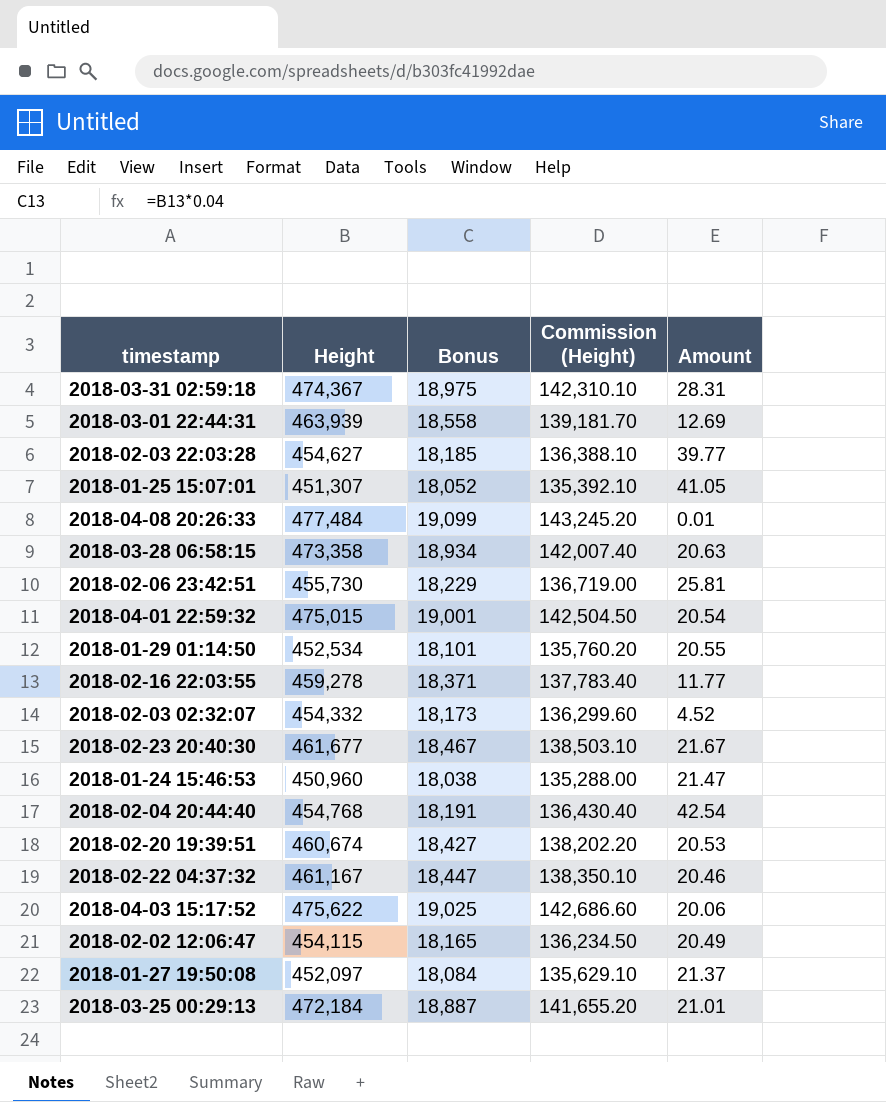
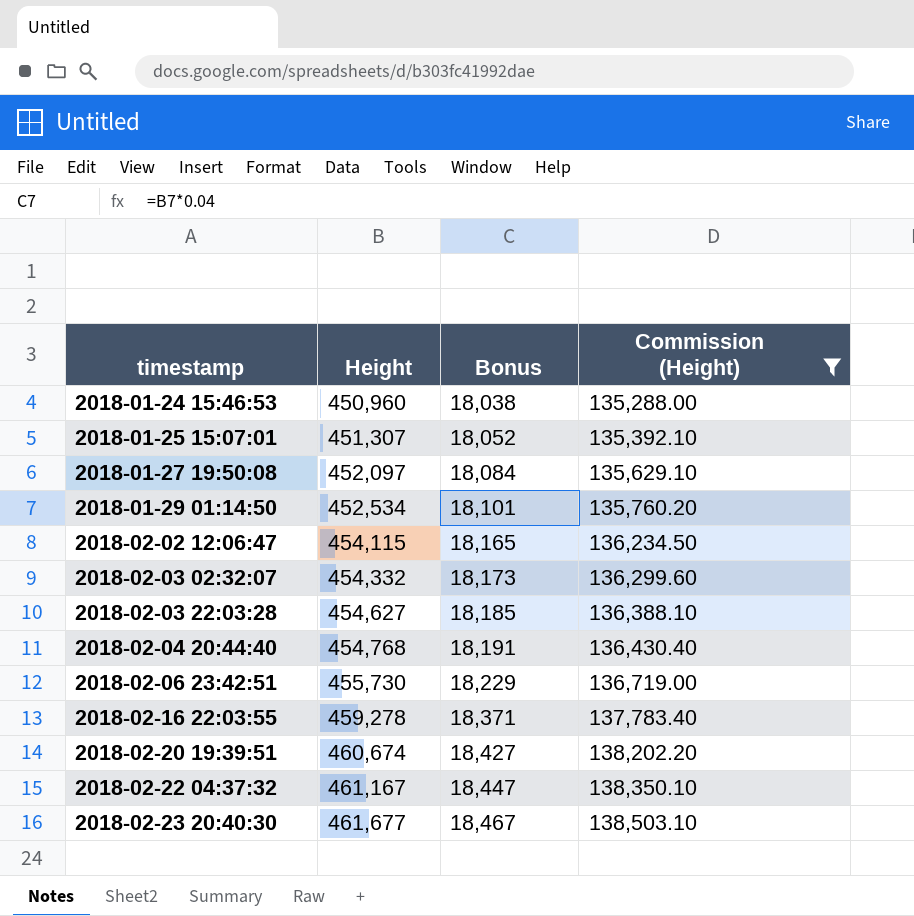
filter: none -> Commission (Height) <= 138,503.10
row order: none -> timestamp ascending
column Amount | position: 5 -> none

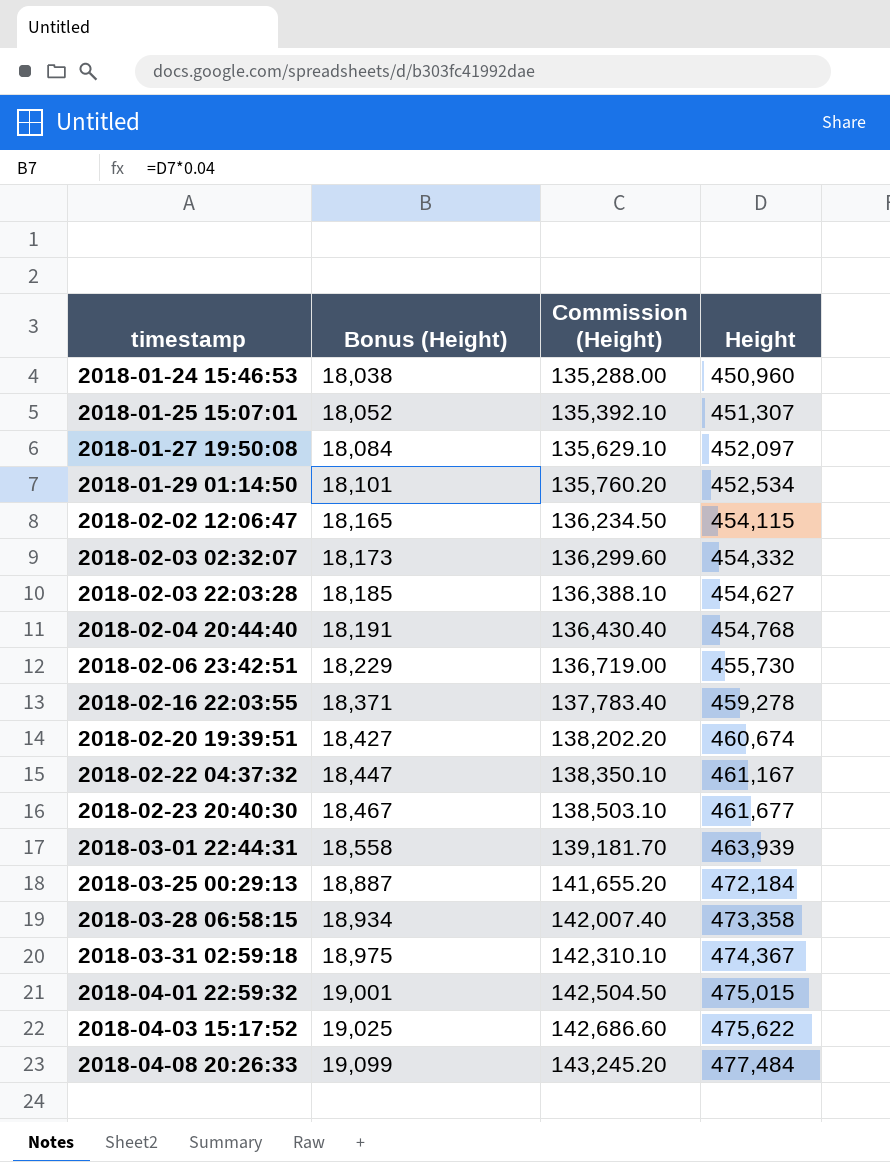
filter: Commission (Height) <= 138,503.10 -> none
column name: Bonus -> Bonus (Height)
column Height | position: 2 -> 4

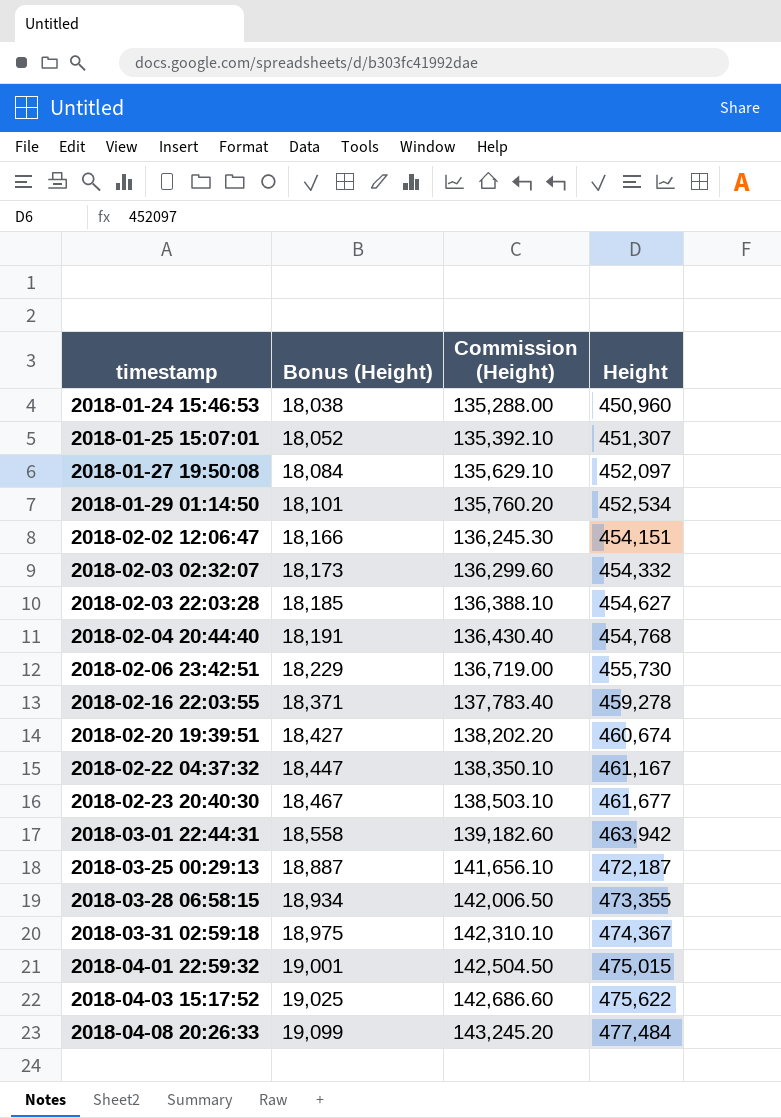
2018-02-02 12:06:47 | Bonus (Height): 18,165 -> 18,166
2018-02-02 12:06:47 | Commission (Height): 136,234.50 -> 136,245.30
2018-02-02 12:06:47 | Height: 454,115 -> 454,151
2018-03-01 22:44:31 | Commission (Height): 139,181.70 -> 139,182.60
2018-03-01 22:44:31 | Height: 463,939 -> 463,942
2018-03-25 00:29:13 | Commission (Height): 141,655.20 -> 141,656.10
2018-03-25 00:29:13 | Height: 472,184 -> 472,187
2018-03-28 06:58:15 | Commission (Height): 142,007.40 -> 142,006.50
2018-03-28 06:58:15 | Height: 473,358 -> 473,355

